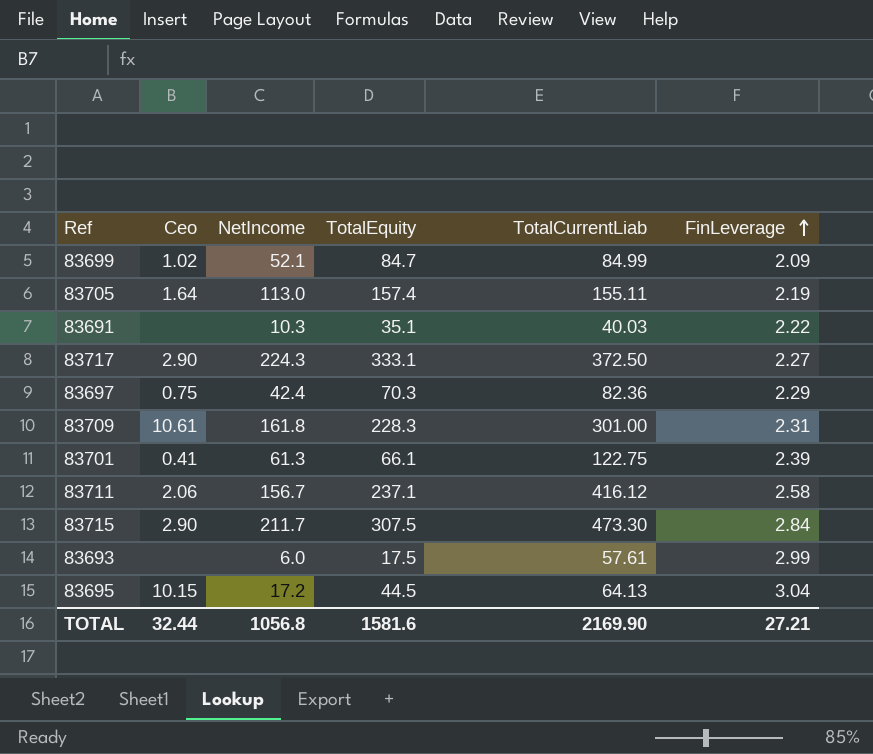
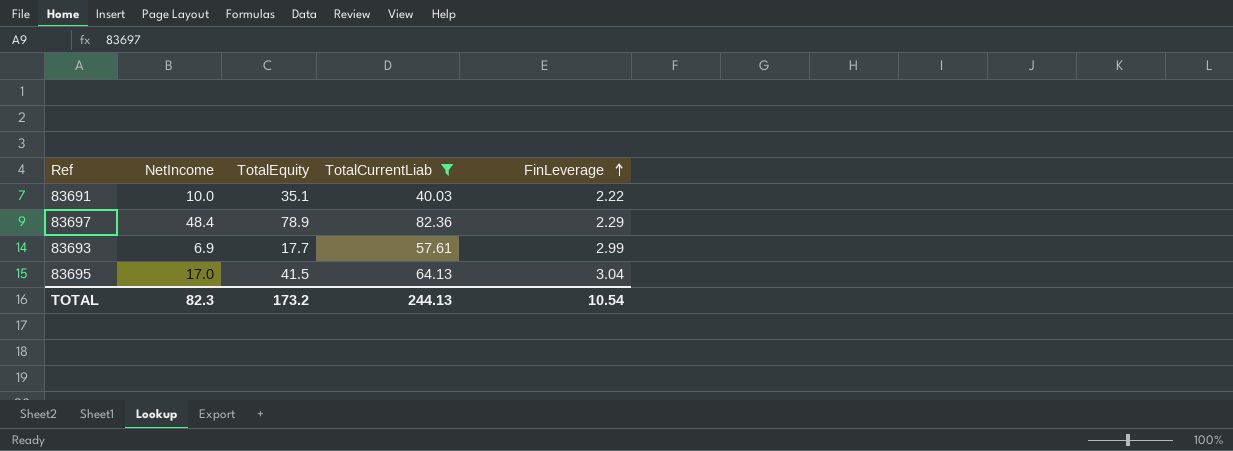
filter: none -> TotalCurrentLiab <= 82.36
column Ceo | position: 2 -> none
83691 | NetIncome: 10.3 -> 10.0
83697 | NetIncome: 42.4 -> 48.4
83697 | TotalEquity: 70.3 -> 78.9
83693 | NetIncome: 6.0 -> 6.9
83693 | TotalEquity: 17.5 -> 17.7
83695 | NetIncome: 17.2 -> 17.0
83695 | TotalEquity: 44.5 -> 41.5
TOTAL | NetIncome: 1056.8 -> 82.3
TOTAL | TotalEquity: 1581.6 -> 173.2
TOTAL | TotalCurrentLiab: 2169.90 -> 244.13
TOTAL | FinLeverage: 27.21 -> 10.54

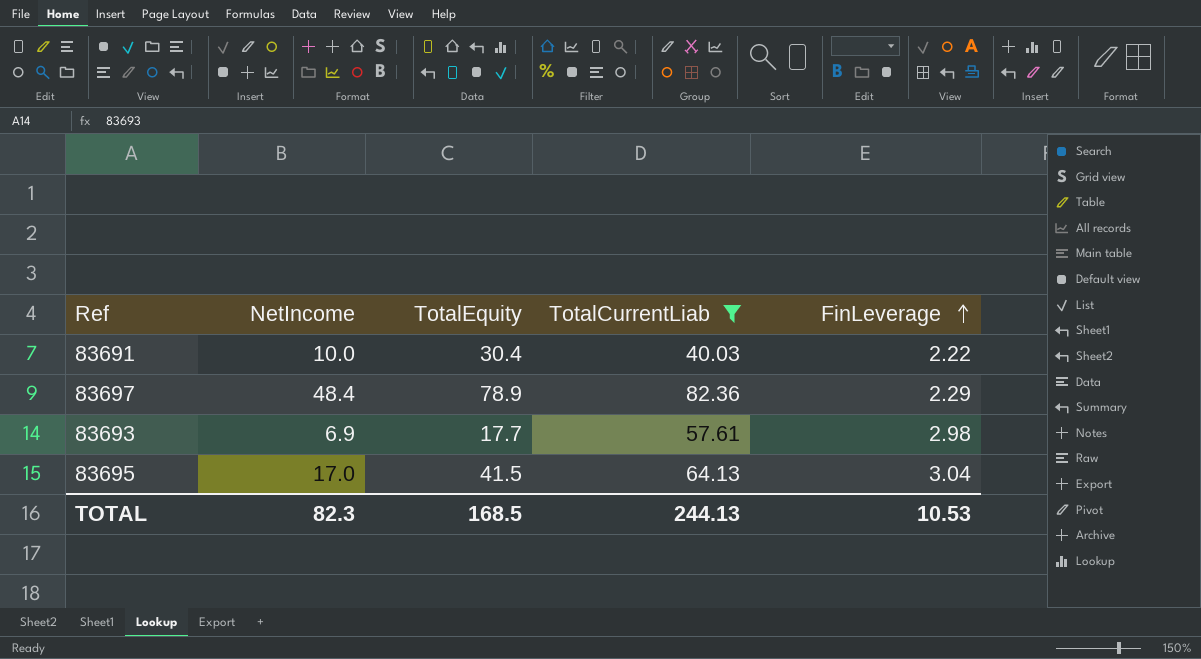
83691 | TotalEquity: 35.1 -> 30.4
83693 | FinLeverage: 2.99 -> 2.98
TOTAL | TotalEquity: 173.2 -> 168.5
TOTAL | FinLeverage: 10.54 -> 10.53

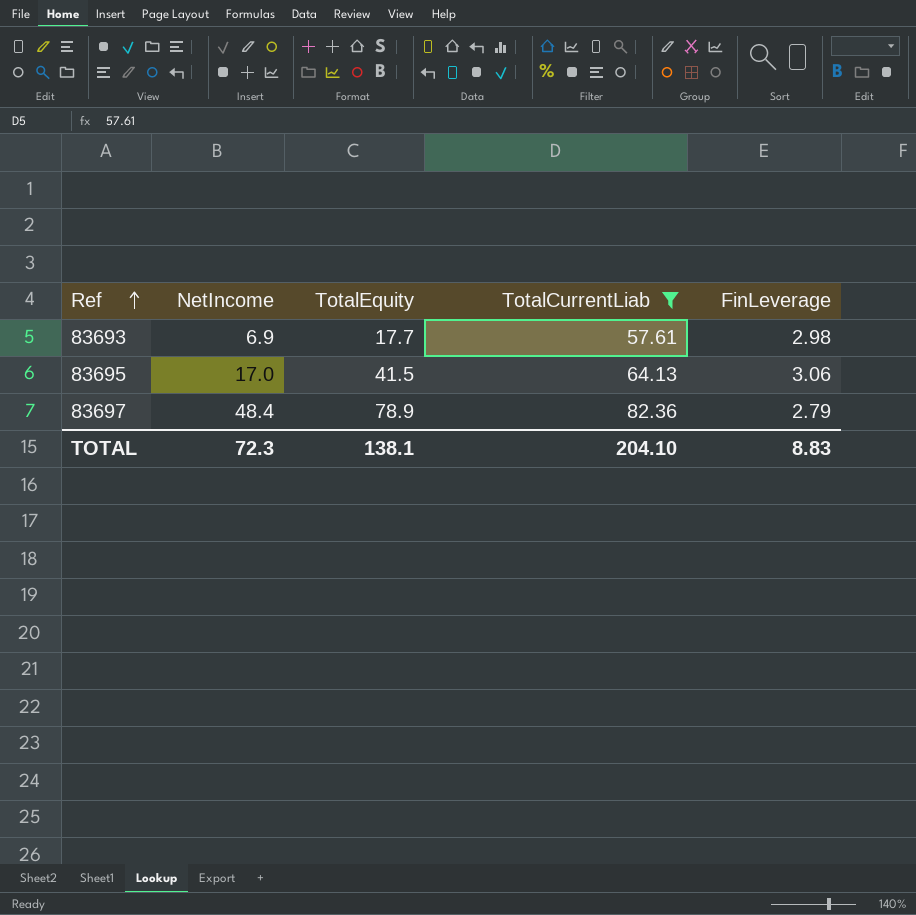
row order: FinLeverage ascending -> Ref ascending
row 83691: 10.0 | 30.4 | 40.03 | 2.22 -> none
83695 | FinLeverage: 3.04 -> 3.06
83697 | FinLeverage: 2.29 -> 2.79
TOTAL | NetIncome: 82.3 -> 72.3
TOTAL | TotalEquity: 168.5 -> 138.1
TOTAL | TotalCurrentLiab: 244.13 -> 204.10
TOTAL | FinLeverage: 10.53 -> 8.83

